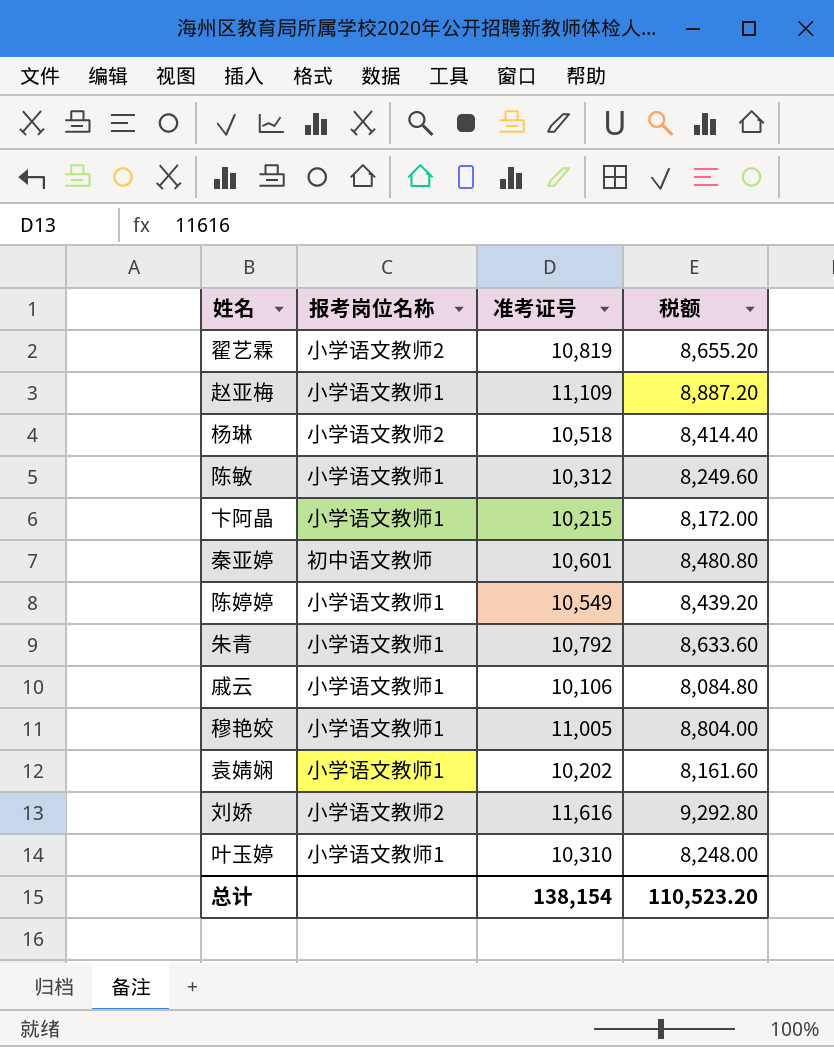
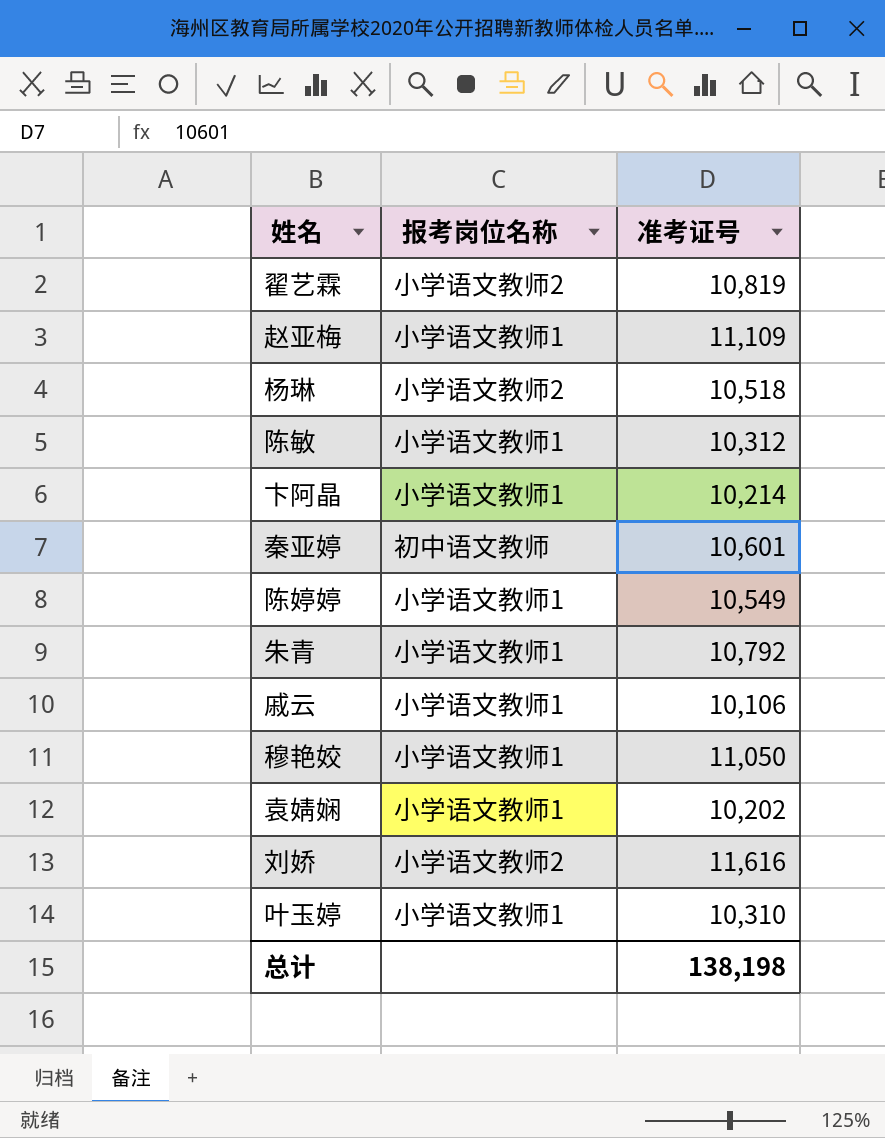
column 税额 | formula: [准考证号] * 0.8 -> none
卞阿晶 | 准考证号: 10,215 -> 10,214
穆艳姣 | 准考证号: 11,005 -> 11,050
总计 | 准考证号: 138,154 -> 138,198

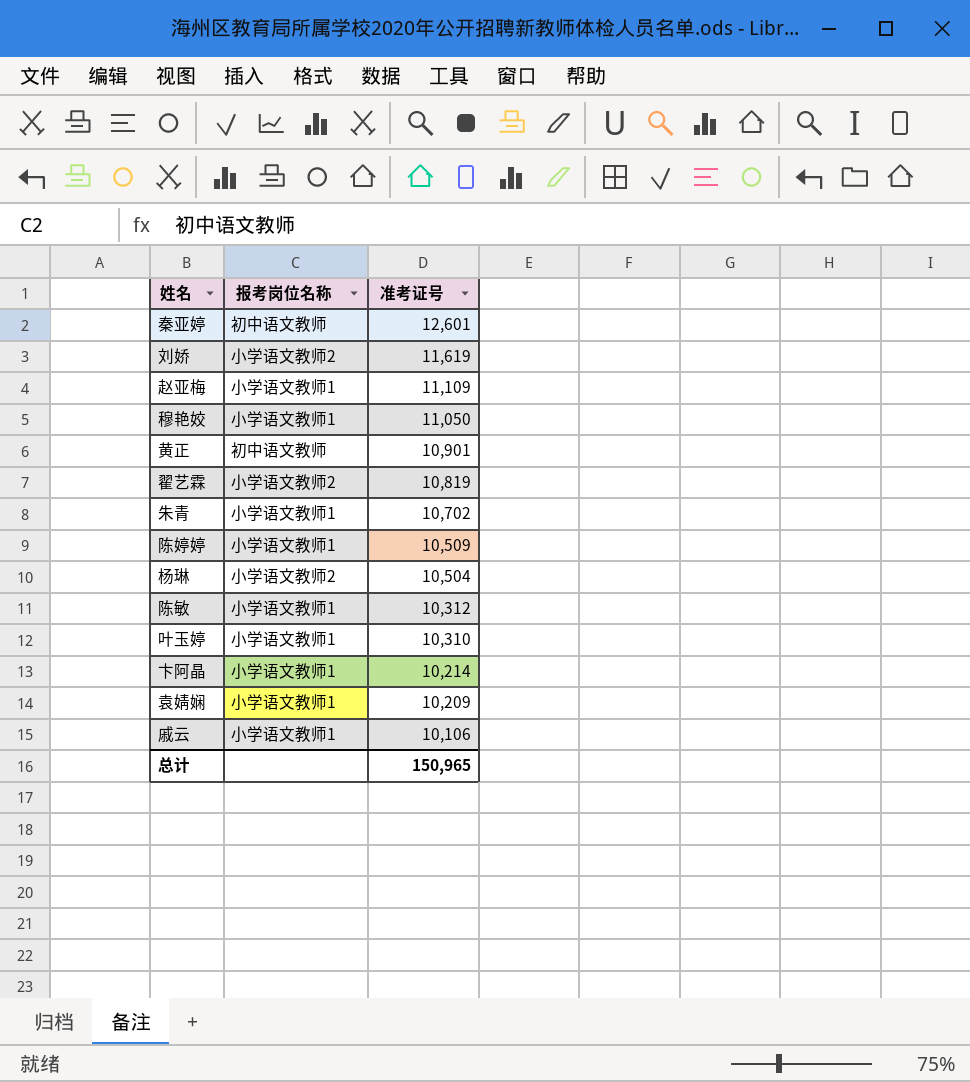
row order: none -> 准考证号 descending
秦亚婷 | 准考证号: 10,601 -> 12,601
刘娇 | 准考证号: 11,616 -> 11,619
row 黄正: none -> 初中语文教师 | 10,901
朱青 | 准考证号: 10,792 -> 10,702
陈婷婷 | 准考证号: 10,549 -> 10,509
杨琳 | 准考证号: 10,518 -> 10,504
袁婧娴 | 准考证号: 10,202 -> 10,209
总计 | 准考证号: 138,198 -> 150,965

